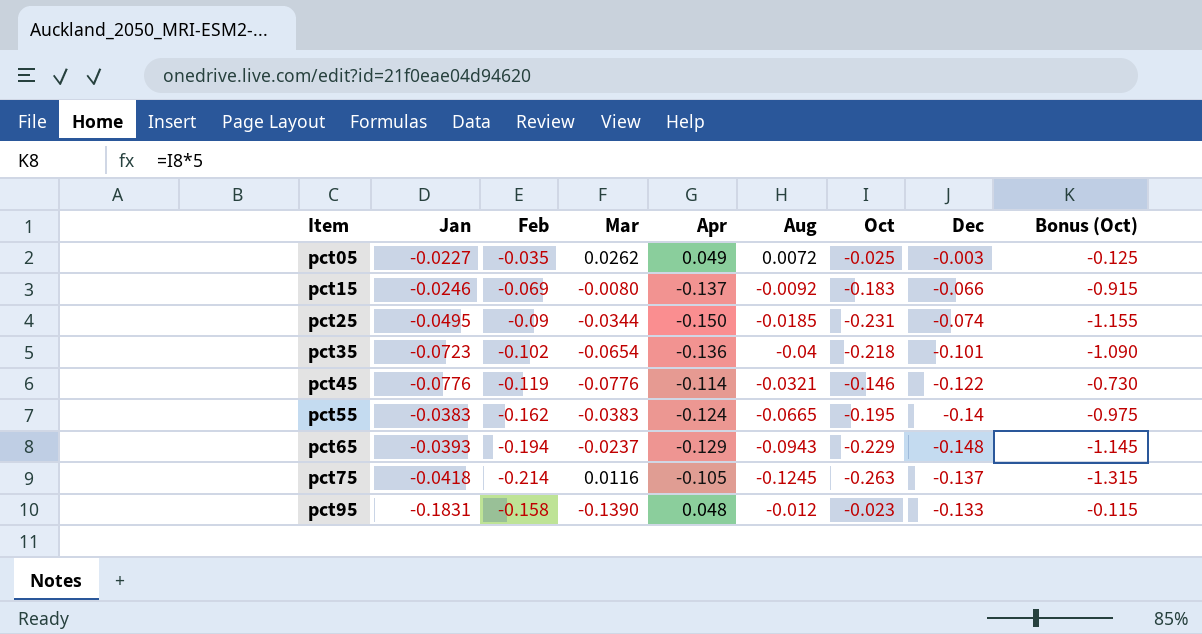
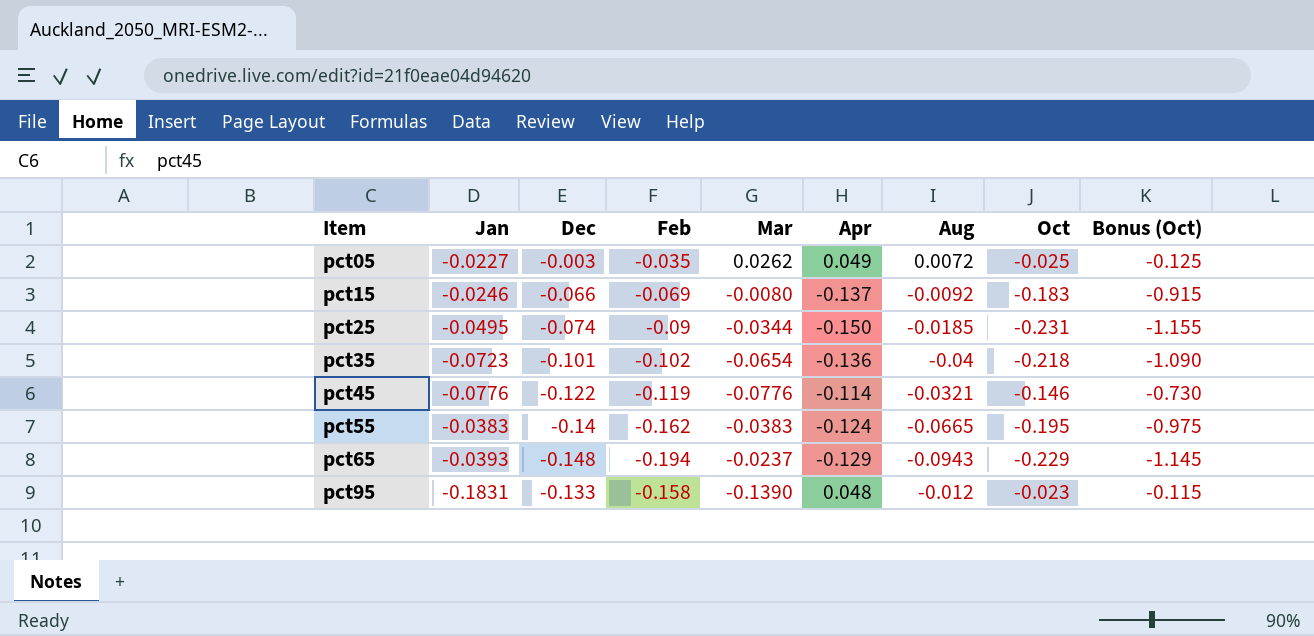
column Dec | position: 8 -> 3
row pct75: -0.0418 | -0.214 | 0.0116 | -0.105 | -0.1245 | -0.263 | -0.137 | -1.315 -> none

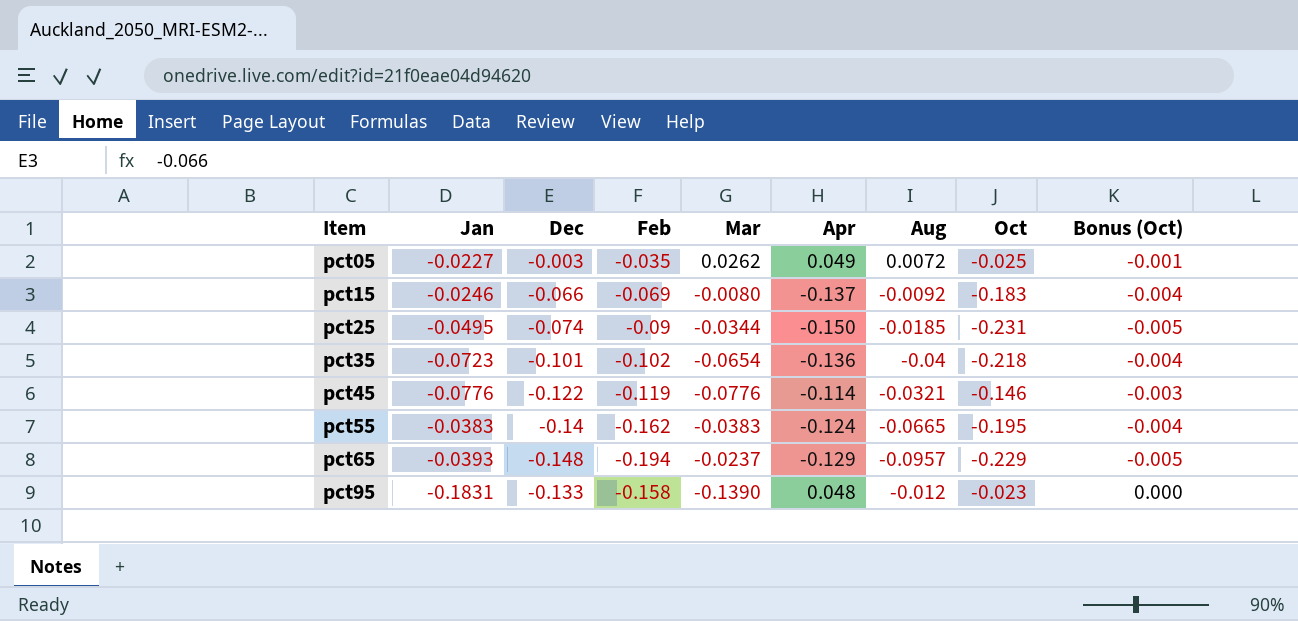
column Bonus (Oct) | formula: [Oct] * 5 -> [Oct] * 0.02
pct65 | Aug: -0.0943 -> -0.0957

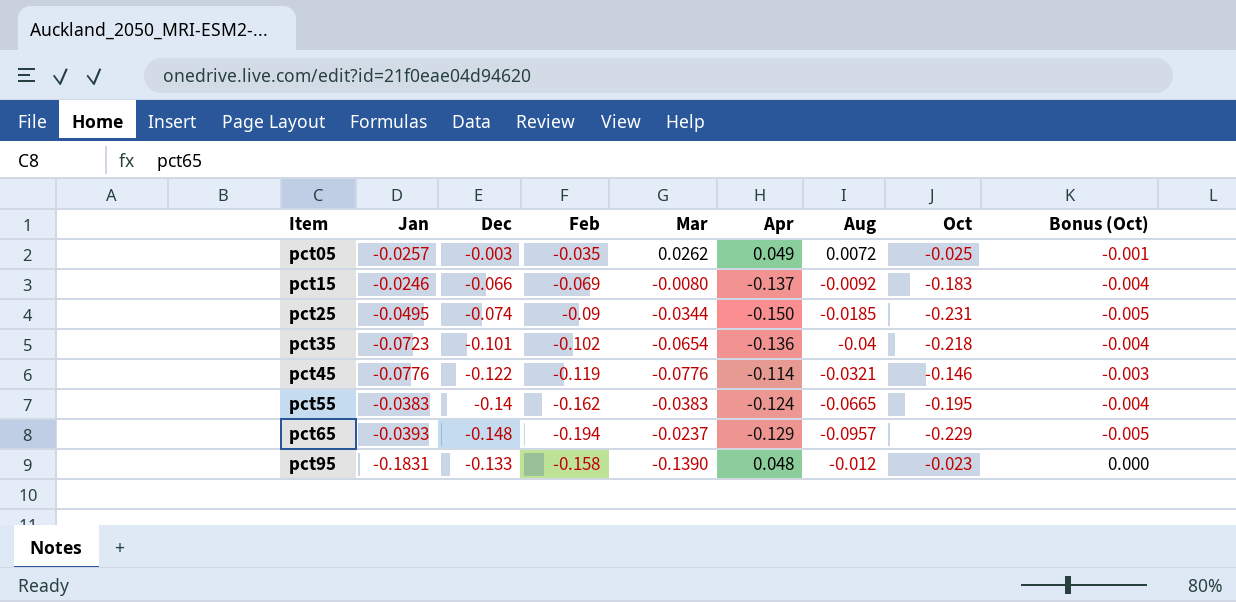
pct05 | Jan: -0.0227 -> -0.0257

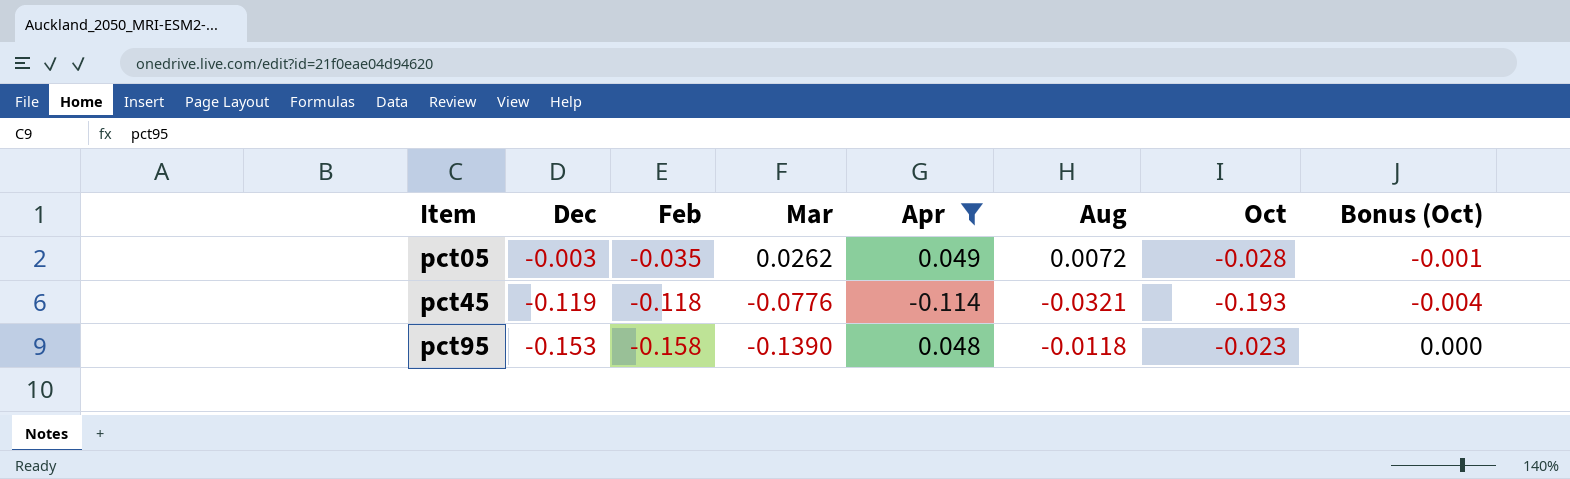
filter: none -> Apr >= -0.114
column Jan | position: 2 -> none
pct05 | Oct: -0.025 -> -0.028
pct45 | Dec: -0.122 -> -0.119
pct45 | Feb: -0.119 -> -0.118
pct45 | Oct: -0.146 -> -0.193
pct45 | Bonus (Oct): -0.003 -> -0.004
pct95 | Dec: -0.133 -> -0.153
pct95 | Aug: -0.012 -> -0.0118

